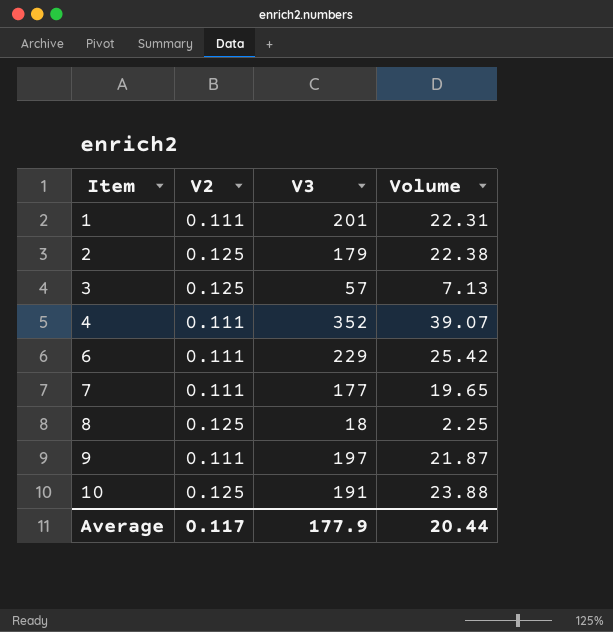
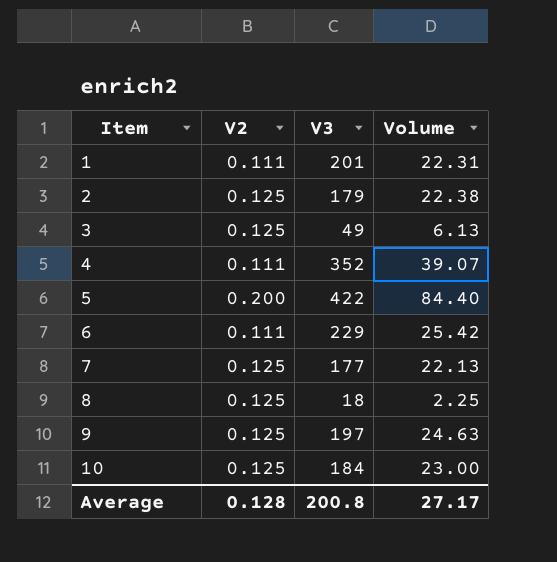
3 | V3: 57 -> 49
3 | Volume: 7.13 -> 6.13
row 5: none -> 0.200 | 422 | 84.40
7 | V2: 0.111 -> 0.125
7 | Volume: 19.65 -> 22.13
9 | V2: 0.111 -> 0.125
9 | Volume: 21.87 -> 24.63
10 | V3: 191 -> 184
10 | Volume: 23.88 -> 23.00
Average | V2: 0.117 -> 0.128
Average | V3: 177.9 -> 200.8
Average | Volume: 20.44 -> 27.17

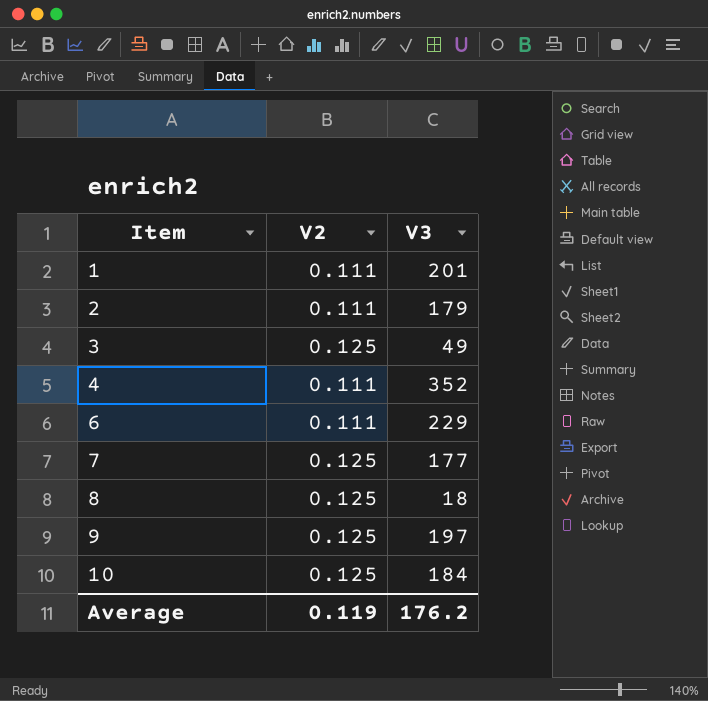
column Volume | formula: [V2] * [V3] -> none
row 5: 0.200 | 422 | 84.40 -> none
2 | V2: 0.125 -> 0.111
Average | V2: 0.128 -> 0.119
Average | V3: 200.8 -> 176.2

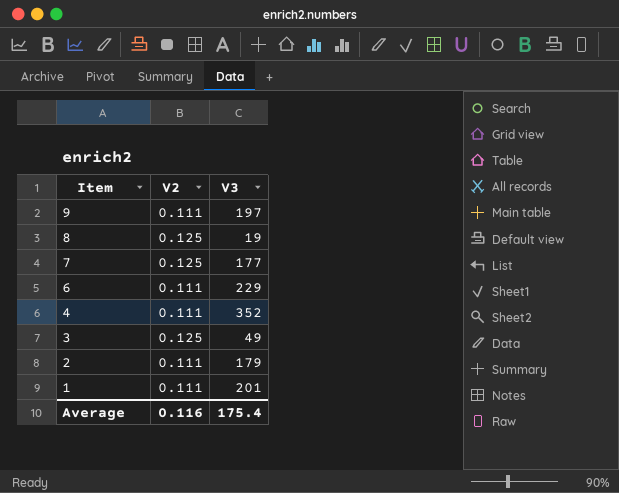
row order: Item ascending -> Item descending
row 10: 0.125 | 184 -> none
9 | V2: 0.125 -> 0.111
8 | V3: 18 -> 19
Average | V2: 0.119 -> 0.116
Average | V3: 176.2 -> 175.4

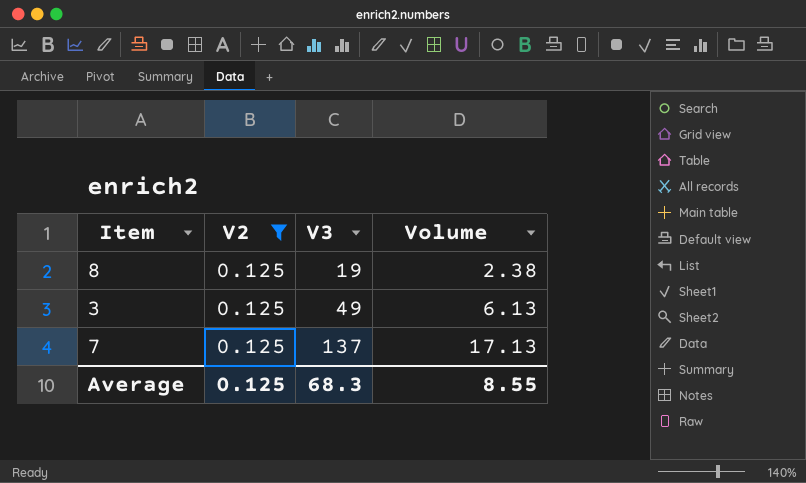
filter: none -> V2 = 0.125
row order: Item descending -> V3 ascending
column Volume | formula: none -> [V2] * [V3]
7 | V3: 177 -> 137
Average | V2: 0.116 -> 0.125
Average | V3: 175.4 -> 68.3

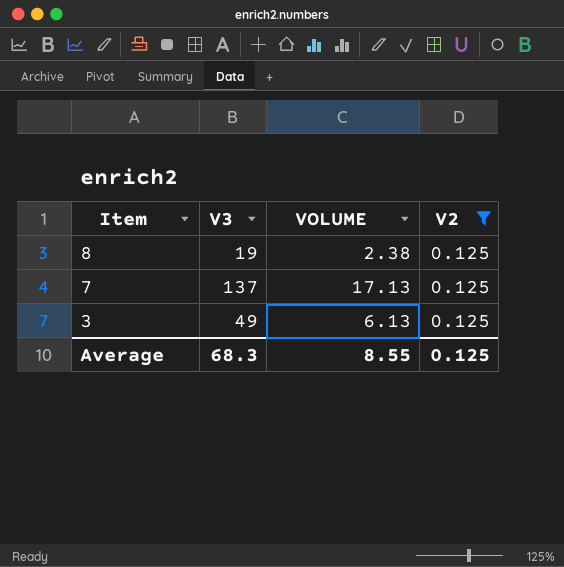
row order: V3 ascending -> Item descending
column name: Volume -> VOLUME
column V2 | position: 2 -> 4

